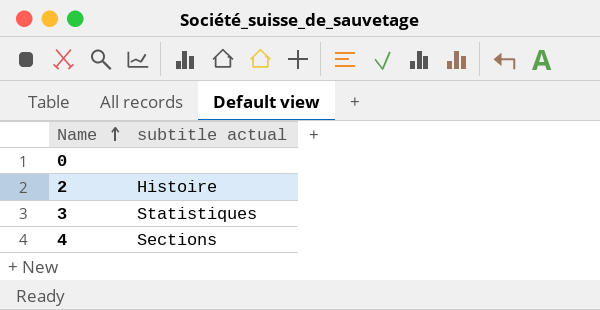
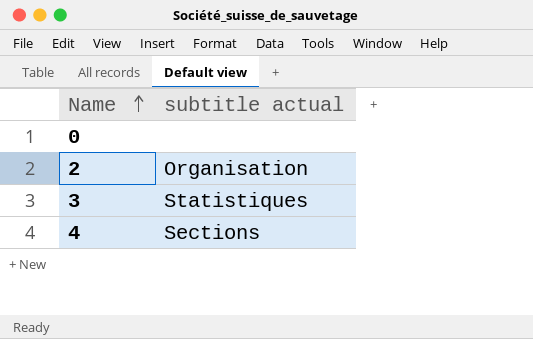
2 | subtitle actual: Histoire -> Organisation

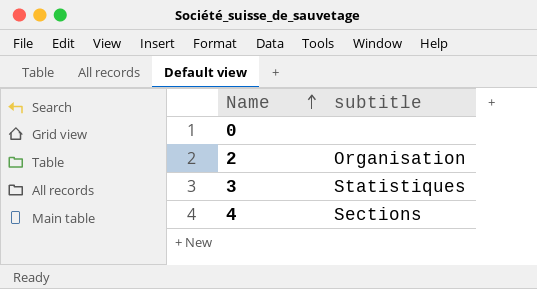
column name: subtitle actual -> subtitle

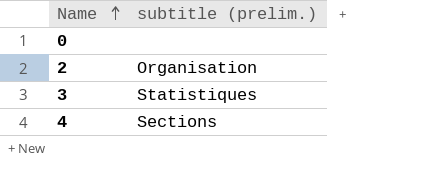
column name: subtitle -> subtitle (prelim.)

